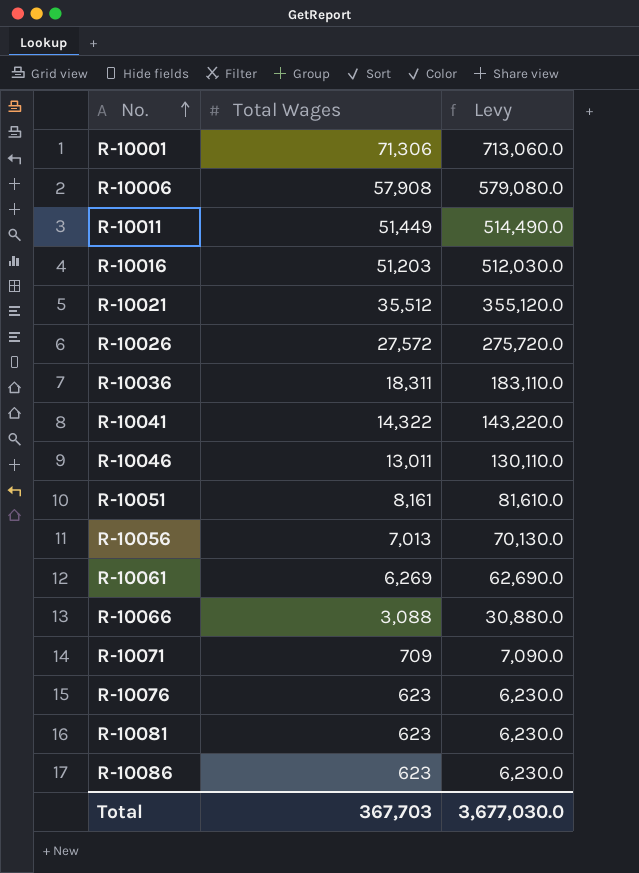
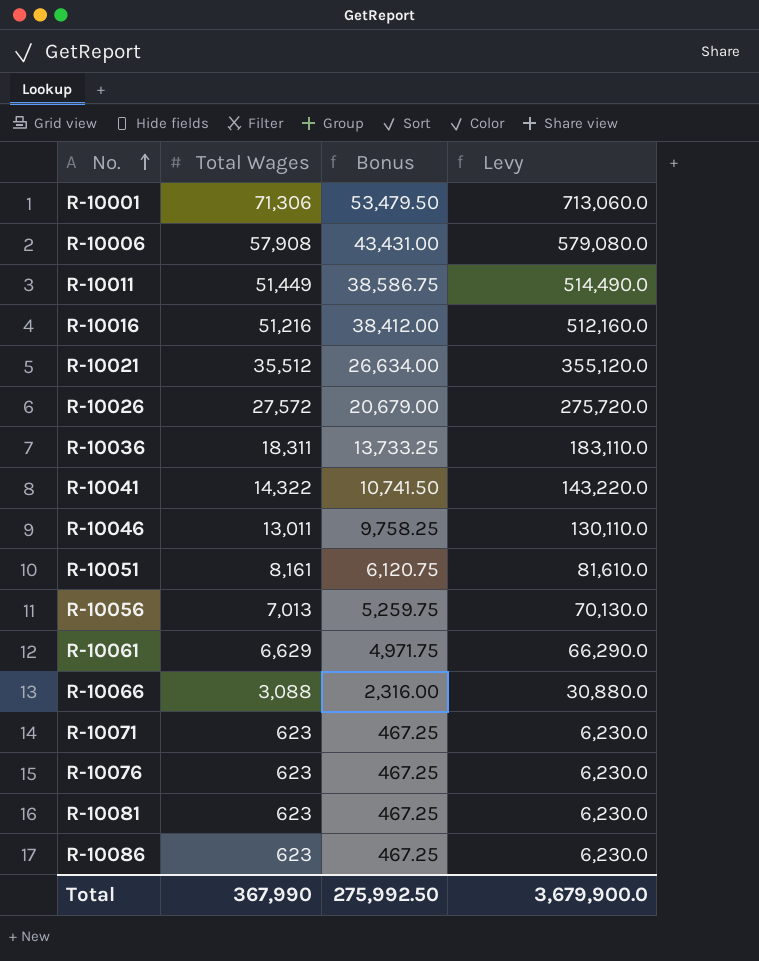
column Bonus | formula: none -> [Total Wages] * 0.75
R-10016 | Total Wages: 51,203 -> 51,216
R-10016 | Levy: 512,030.0 -> 512,160.0
R-10061 | Total Wages: 6,269 -> 6,629
R-10061 | Levy: 62,690.0 -> 66,290.0
R-10071 | Total Wages: 709 -> 623
R-10071 | Levy: 7,090.0 -> 6,230.0
Total | Total Wages: 367,703 -> 367,990
Total | Levy: 3,677,030.0 -> 3,679,900.0

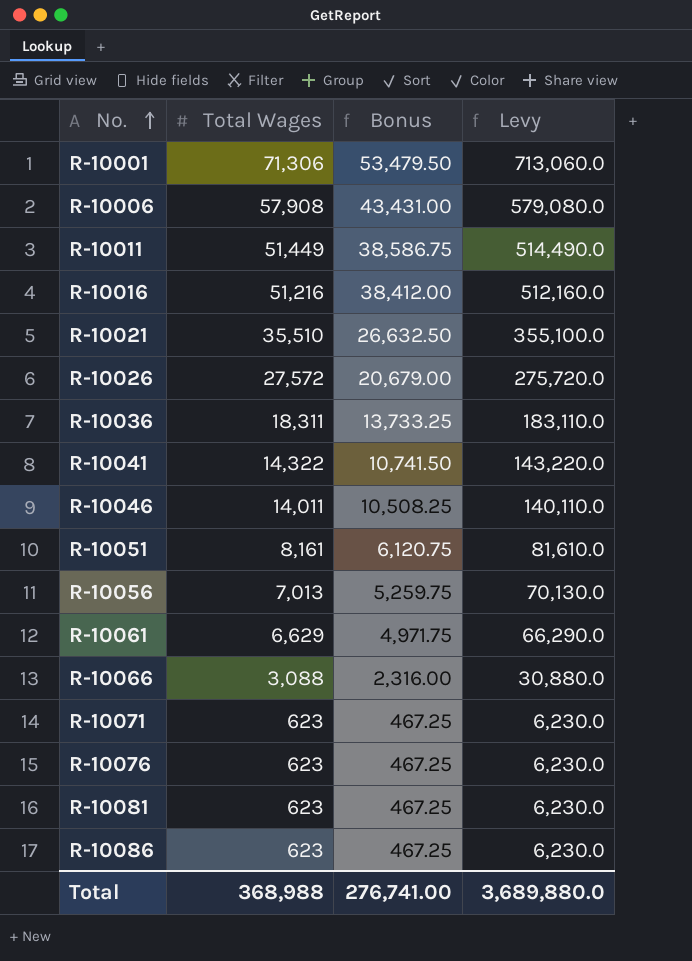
R-10021 | Total Wages: 35,512 -> 35,510
R-10021 | Bonus: 26,634.00 -> 26,632.50
R-10021 | Levy: 355,120.0 -> 355,100.0
R-10046 | Total Wages: 13,011 -> 14,011
R-10046 | Bonus: 9,758.25 -> 10,508.25
R-10046 | Levy: 130,110.0 -> 140,110.0
Total | Total Wages: 367,990 -> 368,988
Total | Bonus: 275,992.50 -> 276,741.00
Total | Levy: 3,679,900.0 -> 3,689,880.0

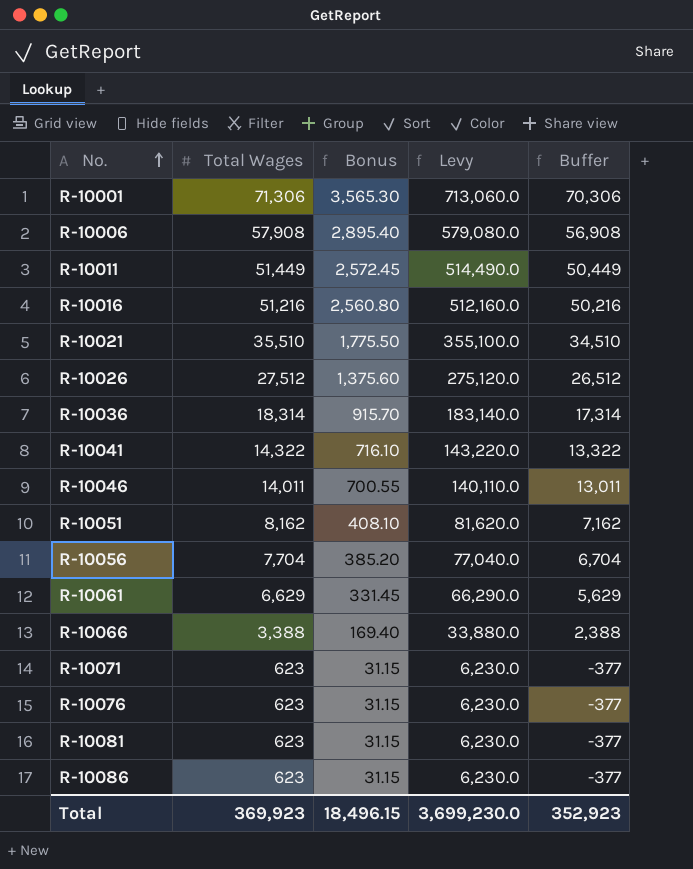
column Bonus | formula: [Total Wages] * 0.75 -> [Total Wages] * 0.05
column Buffer | formula: none -> [Total Wages] - 1000
R-10026 | Total Wages: 27,572 -> 27,512
R-10026 | Levy: 275,720.0 -> 275,120.0
R-10036 | Total Wages: 18,311 -> 18,314
R-10036 | Levy: 183,110.0 -> 183,140.0
R-10051 | Total Wages: 8,161 -> 8,162
R-10051 | Levy: 81,610.0 -> 81,620.0
R-10056 | Total Wages: 7,013 -> 7,704
R-10056 | Levy: 70,130.0 -> 77,040.0
R-10066 | Total Wages: 3,088 -> 3,388
R-10066 | Levy: 30,880.0 -> 33,880.0
Total | Total Wages: 368,988 -> 369,923
Total | Bonus: 276,741.00 -> 18,496.15
Total | Levy: 3,689,880.0 -> 3,699,230.0

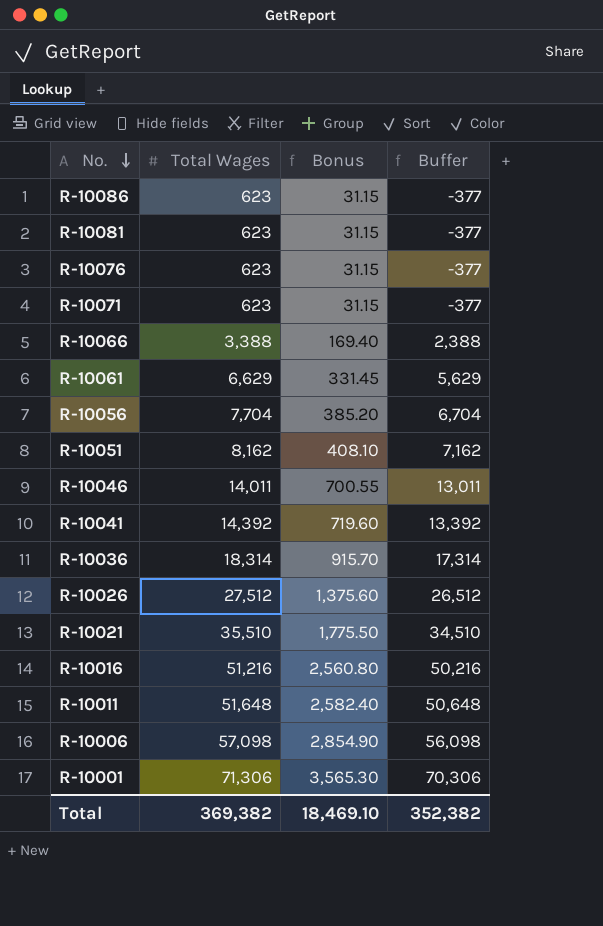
row order: No. ascending -> No. descending
column Levy | formula: [Total Wages] * 10 -> none
R-10041 | Total Wages: 14,322 -> 14,392
R-10041 | Bonus: 716.10 -> 719.60
R-10041 | Buffer: 13,322 -> 13,392
R-10011 | Total Wages: 51,449 -> 51,648
R-10011 | Bonus: 2,572.45 -> 2,582.40
R-10011 | Buffer: 50,449 -> 50,648
R-10006 | Total Wages: 57,908 -> 57,098
R-10006 | Bonus: 2,895.40 -> 2,854.90
R-10006 | Buffer: 56,908 -> 56,098
Total | Total Wages: 369,923 -> 369,382
Total | Bonus: 18,496.15 -> 18,469.10
Total | Buffer: 352,923 -> 352,382

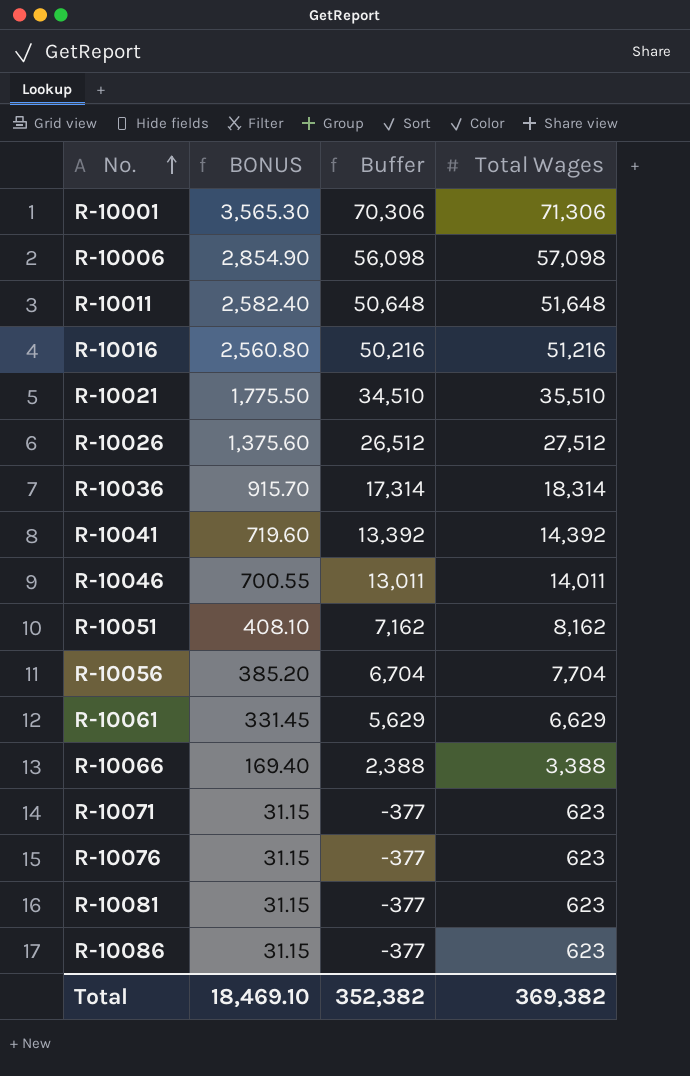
row order: No. descending -> No. ascending
column name: Bonus -> BONUS
column Total Wages | position: 2 -> 4

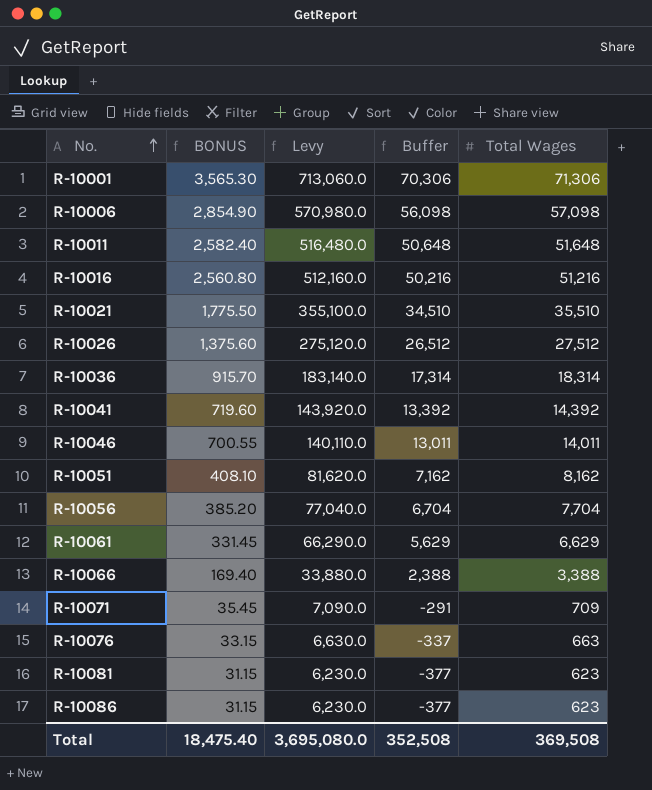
column Levy | formula: none -> [Total Wages] * 10
R-10071 | BONUS: 31.15 -> 35.45
R-10071 | Buffer: -377 -> -291
R-10071 | Total Wages: 623 -> 709
R-10076 | BONUS: 31.15 -> 33.15
R-10076 | Buffer: -377 -> -337
R-10076 | Total Wages: 623 -> 663
Total | BONUS: 18,469.10 -> 18,475.40
Total | Buffer: 352,382 -> 352,508
Total | Total Wages: 369,382 -> 369,508

